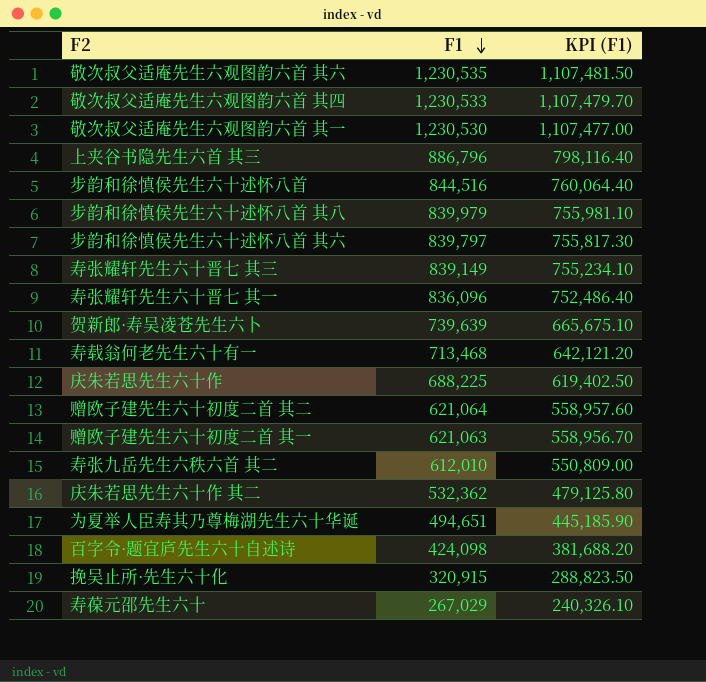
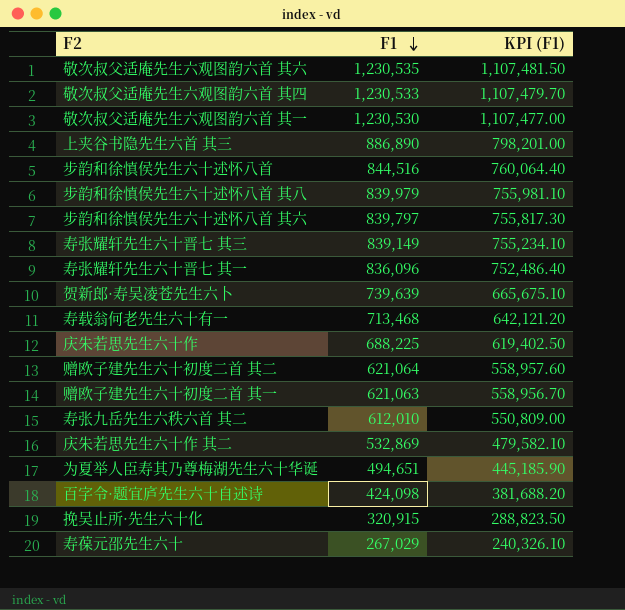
上夹谷书隐先生六首 其三 | F1: 886,796 -> 886,890
上夹谷书隐先生六首 其三 | KPI (F1): 798,116.40 -> 798,201.00
庆朱若思先生六十作 其二 | F1: 532,362 -> 532,869
庆朱若思先生六十作 其二 | KPI (F1): 479,125.80 -> 479,582.10

